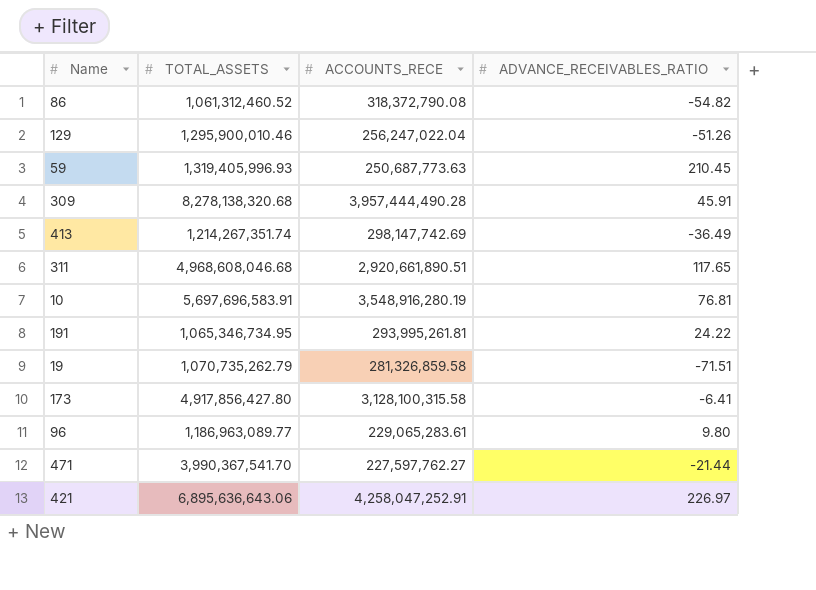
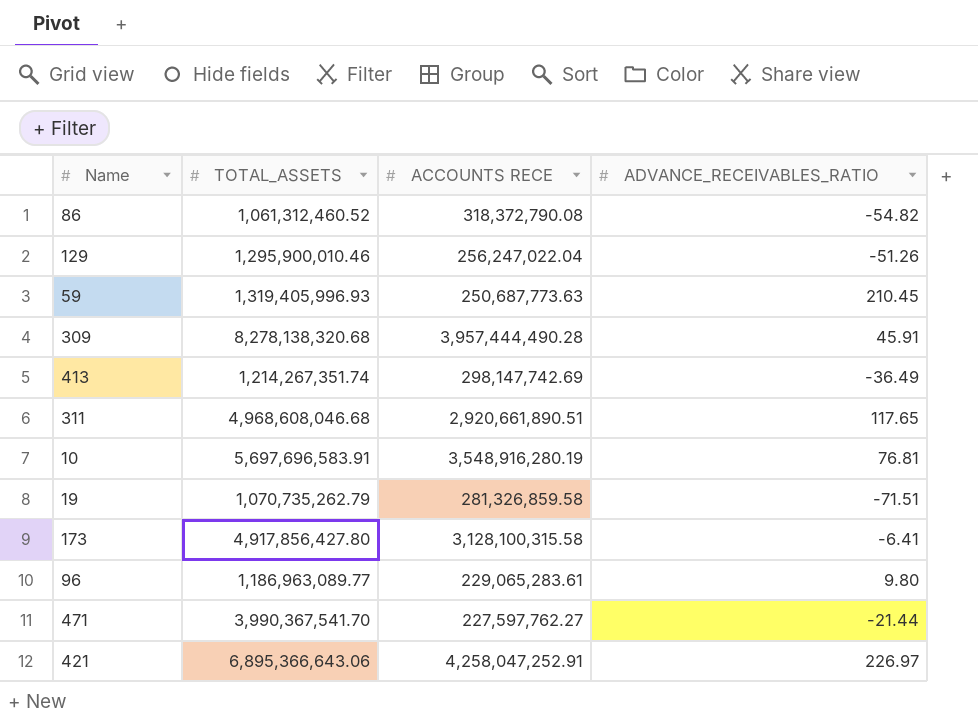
column name: ACCOUNTS_RECE -> ACCOUNTS RECE
row 191: 1,065,346,734.95 | 293,995,261.81 | 24.22 -> none
421 | TOTAL_ASSETS: 6,895,636,643.06 -> 6,895,366,643.06

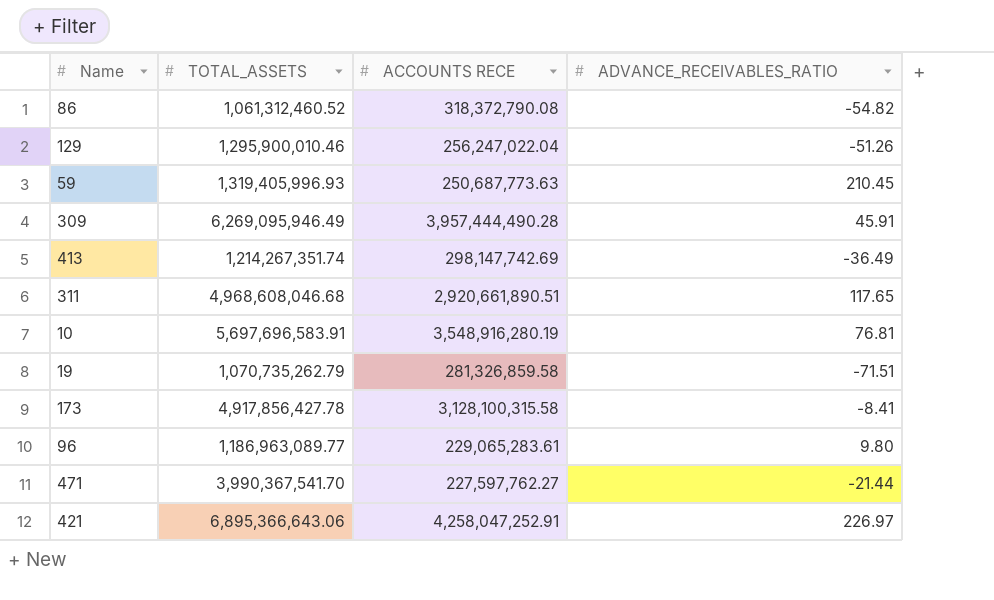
309 | TOTAL_ASSETS: 8,278,138,320.68 -> 6,269,095,946.49
173 | TOTAL_ASSETS: 4,917,856,427.80 -> 4,917,856,427.78
173 | ADVANCE_RECEIVABLES_RATIO: -6.41 -> -8.41

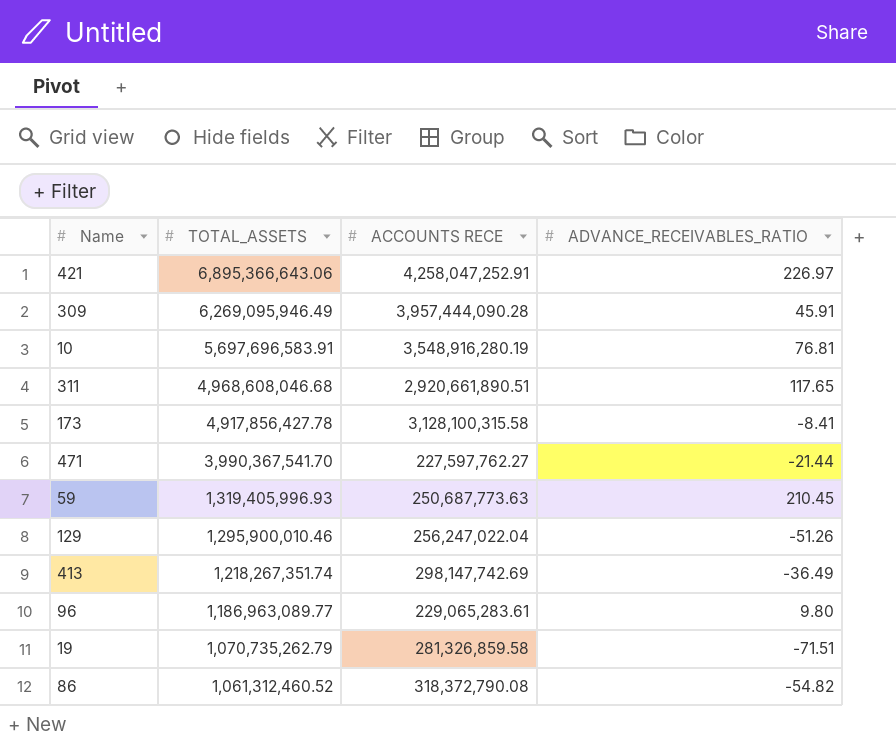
row order: none -> TOTAL_ASSETS descending
309 | ACCOUNTS RECE: 3,957,444,490.28 -> 3,957,444,090.28
413 | TOTAL_ASSETS: 1,214,267,351.74 -> 1,218,267,351.74

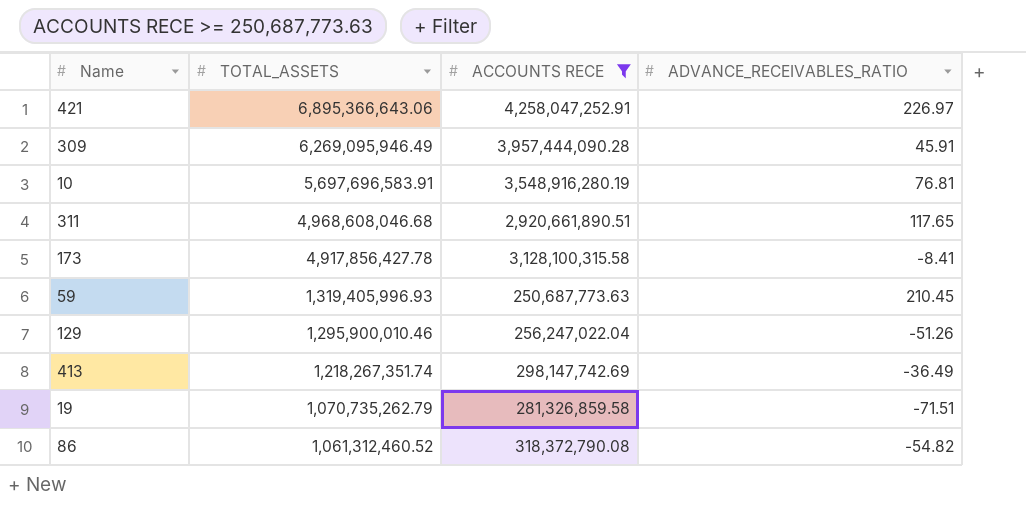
filter: none -> ACCOUNTS RECE >= 250,687,773.63

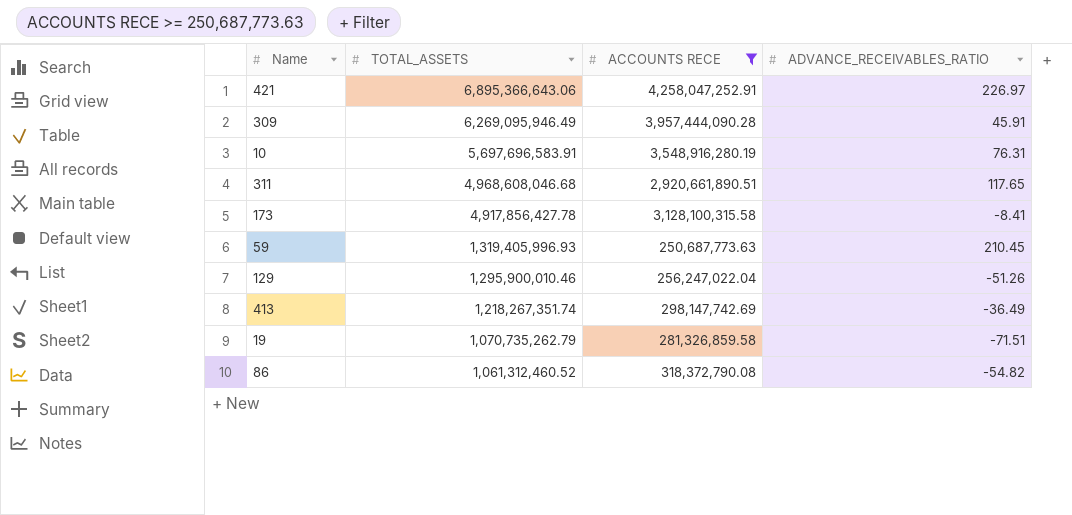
10 | ADVANCE_RECEIVABLES_RATIO: 76.81 -> 76.31

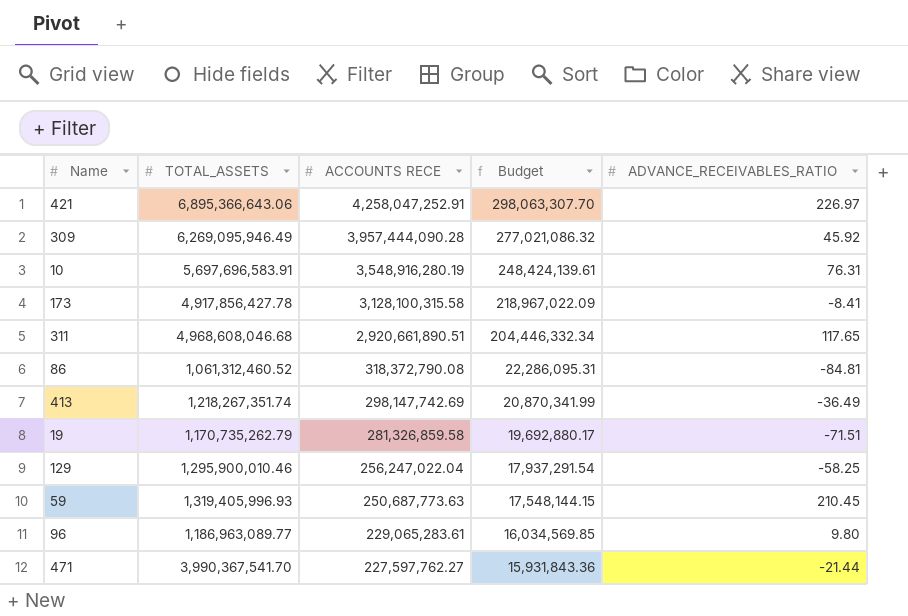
filter: ACCOUNTS RECE >= 250,687,773.63 -> none
row order: TOTAL_ASSETS descending -> ACCOUNTS RECE descending
column Budget | formula: none -> [ACCOUNTS RECE] * 0.07
309 | ADVANCE_RECEIVABLES_RATIO: 45.91 -> 45.92
86 | ADVANCE_RECEIVABLES_RATIO: -54.82 -> -84.81
19 | TOTAL_ASSETS: 1,070,735,262.79 -> 1,170,735,262.79
129 | ADVANCE_RECEIVABLES_RATIO: -51.26 -> -58.25

